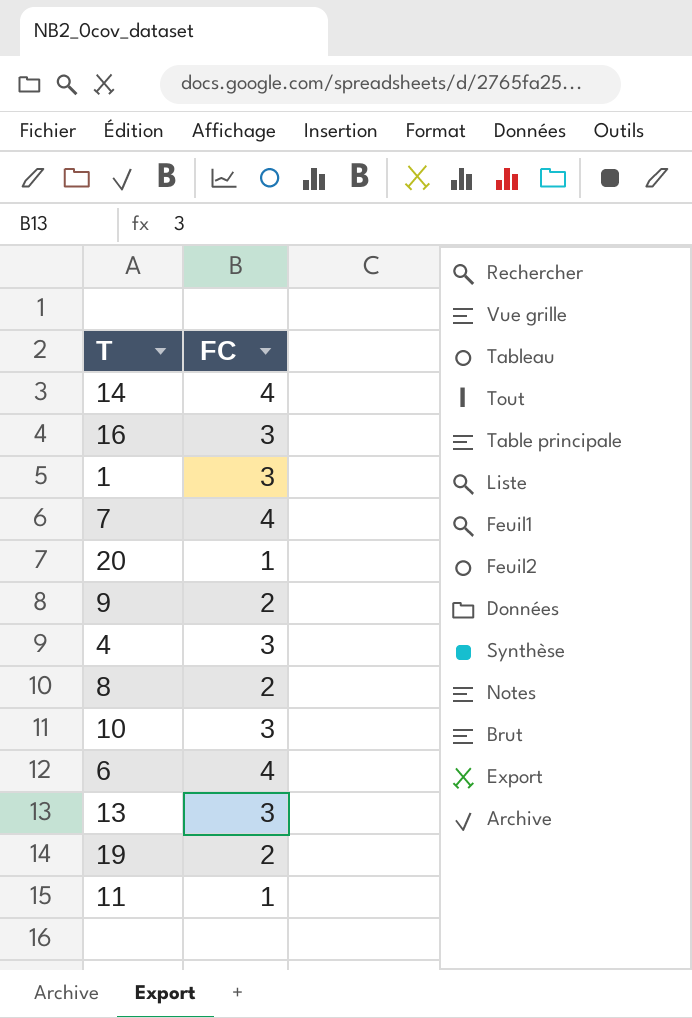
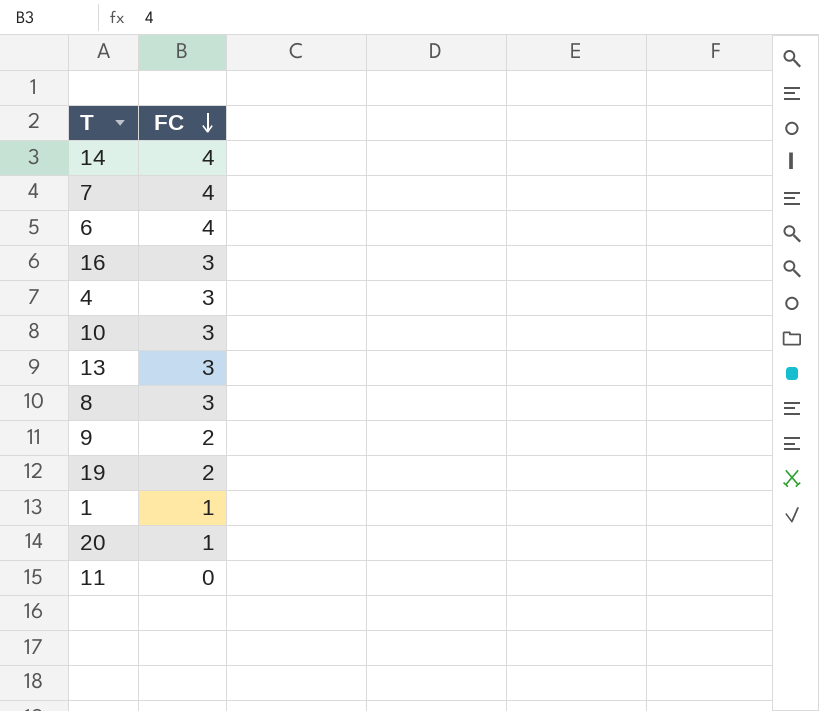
row order: none -> FC descending
8 | FC: 2 -> 3
1 | FC: 3 -> 1
11 | FC: 1 -> 0

